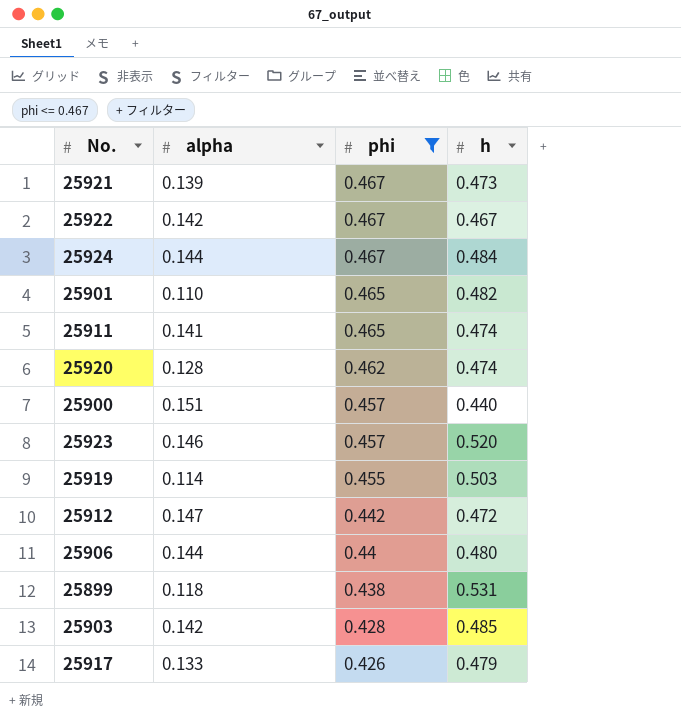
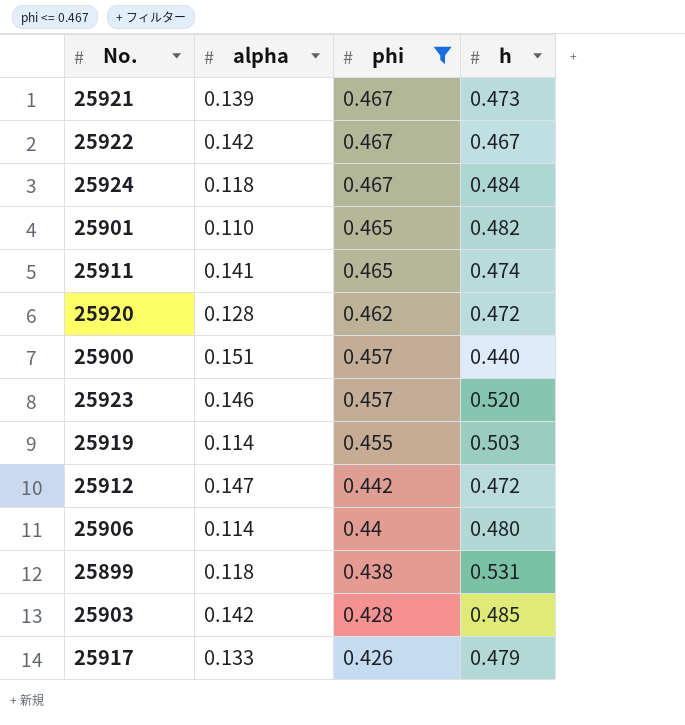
25924 | alpha: 0.144 -> 0.118
25920 | h: 0.474 -> 0.472
25906 | alpha: 0.144 -> 0.114

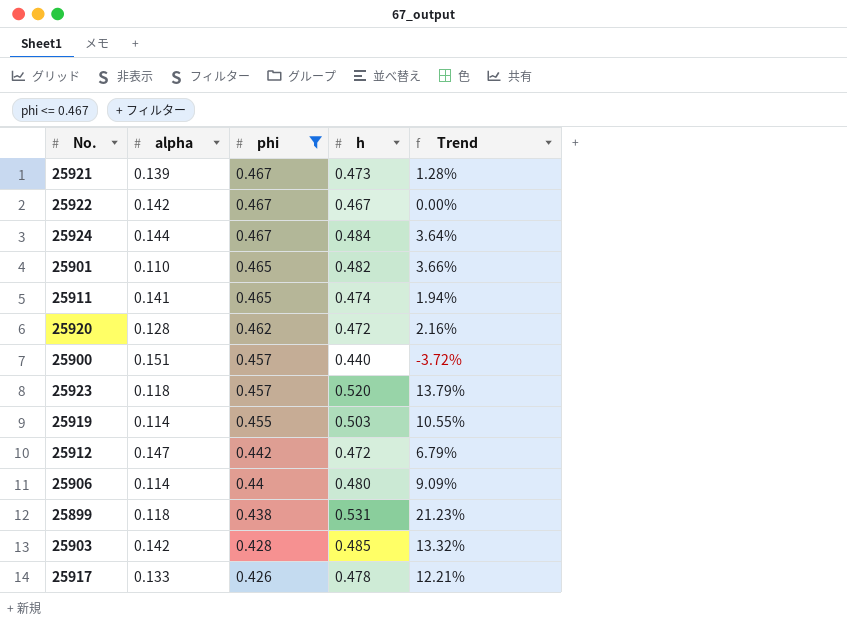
column Trend | formula: none -> ([h] - [phi]) / [phi]
25924 | alpha: 0.118 -> 0.144
25923 | alpha: 0.146 -> 0.118
25917 | h: 0.479 -> 0.478

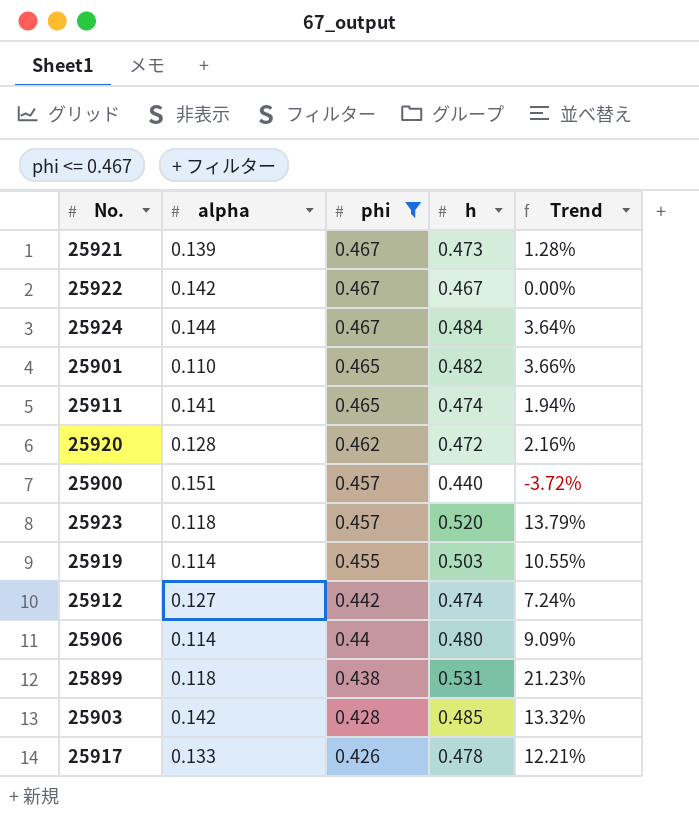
25912 | alpha: 0.147 -> 0.127
25912 | h: 0.472 -> 0.474
25912 | Trend: 6.79% -> 7.24%

